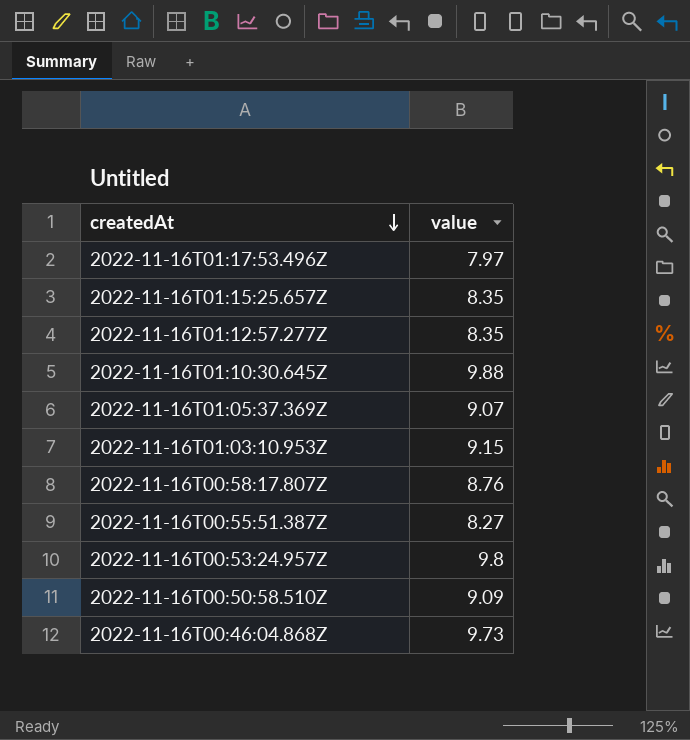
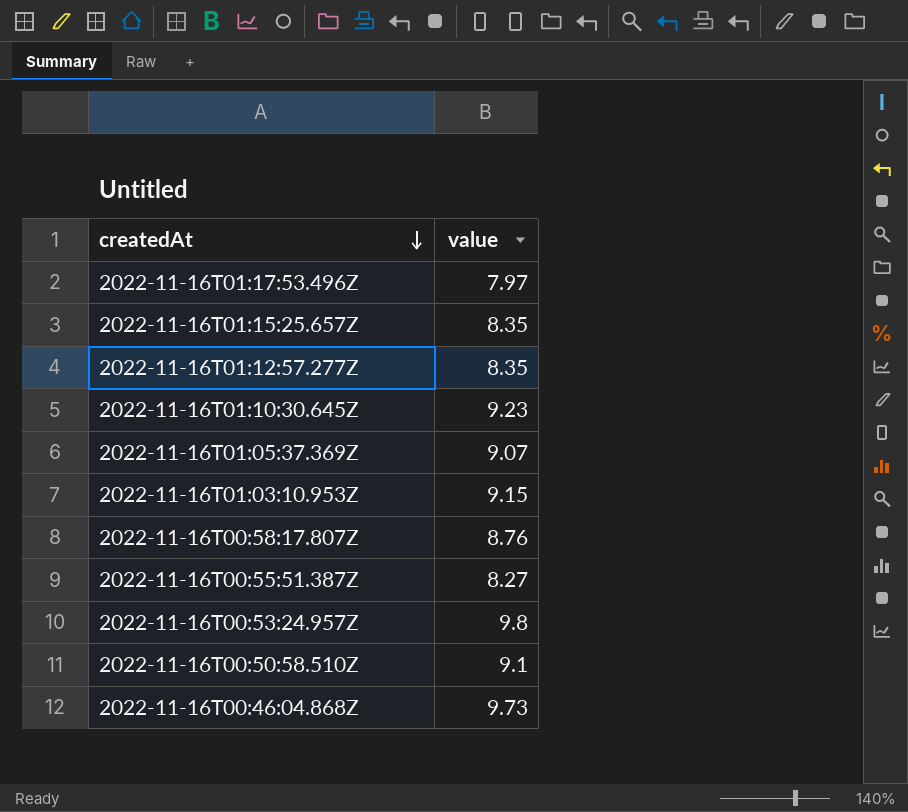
2022-11-16T01:10:30.645Z | value: 9.88 -> 9.23
2022-11-16T00:50:58.510Z | value: 9.09 -> 9.1

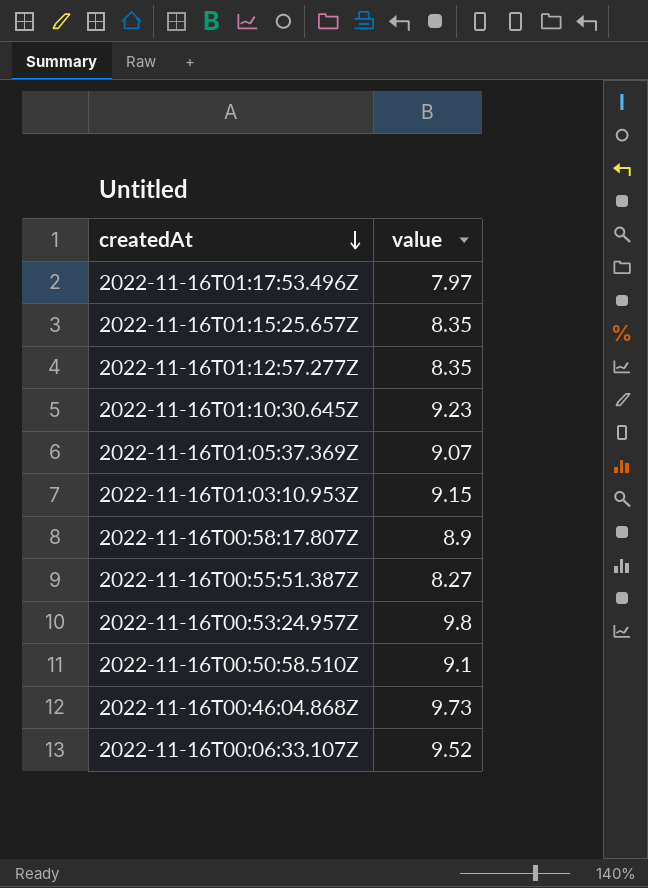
2022-11-16T00:58:17.807Z | value: 8.76 -> 8.9
row 2022-11-16T00:06:33.107Z: none -> 9.52

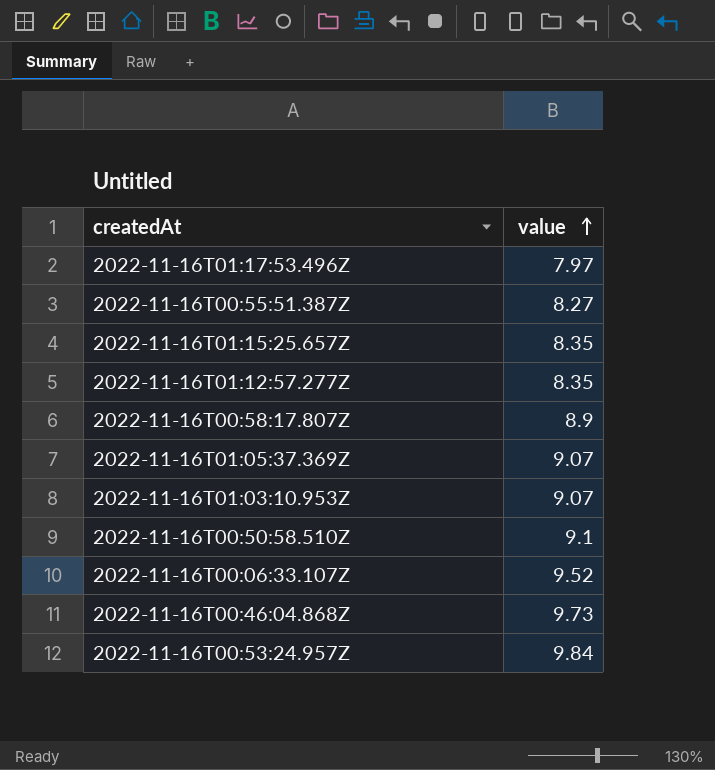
row order: createdAt descending -> value ascending
row 2022-11-16T01:10:30.645Z: 9.23 -> none
2022-11-16T01:03:10.953Z | value: 9.15 -> 9.07
2022-11-16T00:53:24.957Z | value: 9.8 -> 9.84

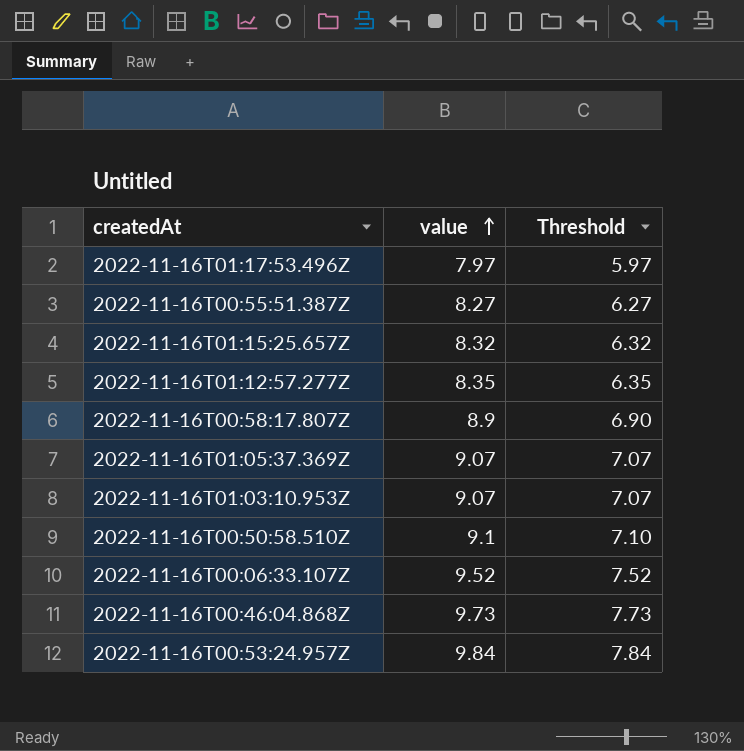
column Threshold | formula: none -> [value] - 2
2022-11-16T01:15:25.657Z | value: 8.35 -> 8.32

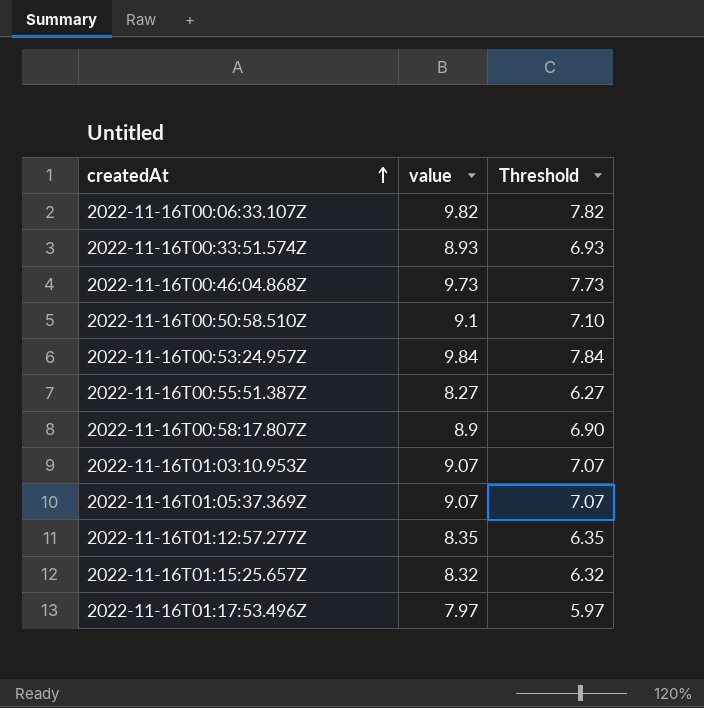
row order: value ascending -> createdAt ascending
2022-11-16T00:06:33.107Z | value: 9.52 -> 9.82
2022-11-16T00:06:33.107Z | Threshold: 7.52 -> 7.82
row 2022-11-16T00:33:51.574Z: none -> 8.93 | 6.93

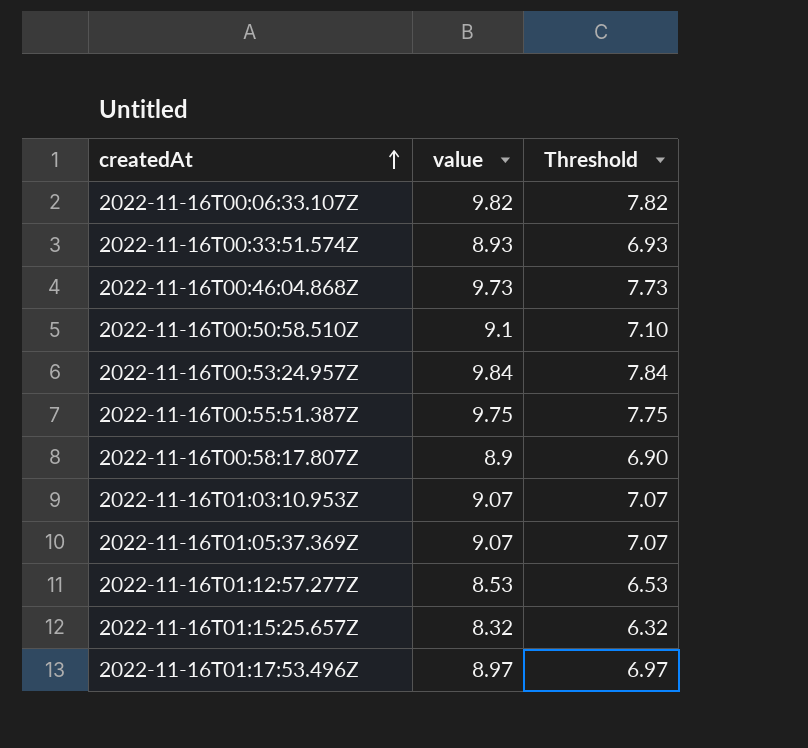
2022-11-16T00:55:51.387Z | value: 8.27 -> 9.75
2022-11-16T00:55:51.387Z | Threshold: 6.27 -> 7.75
2022-11-16T01:12:57.277Z | value: 8.35 -> 8.53
2022-11-16T01:12:57.277Z | Threshold: 6.35 -> 6.53
2022-11-16T01:17:53.496Z | value: 7.97 -> 8.97
2022-11-16T01:17:53.496Z | Threshold: 5.97 -> 6.97

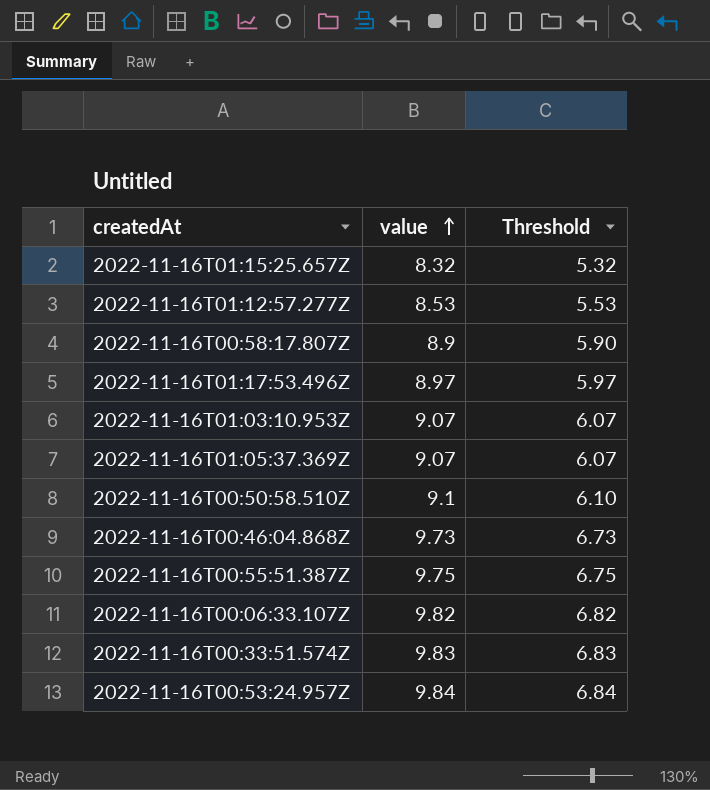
row order: createdAt ascending -> value ascending
column Threshold | formula: [value] - 2 -> [value] - 3
2022-11-16T00:33:51.574Z | value: 8.93 -> 9.83

